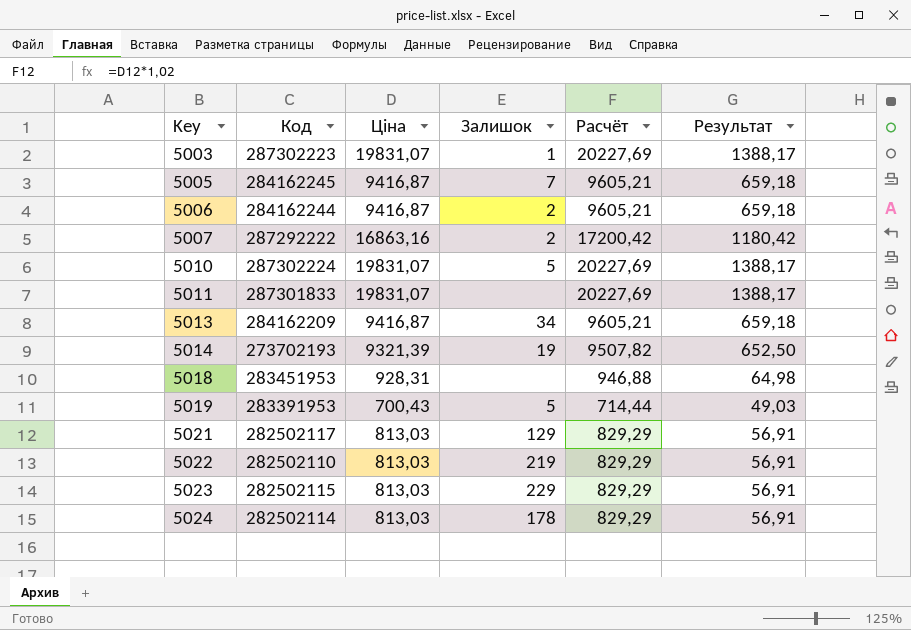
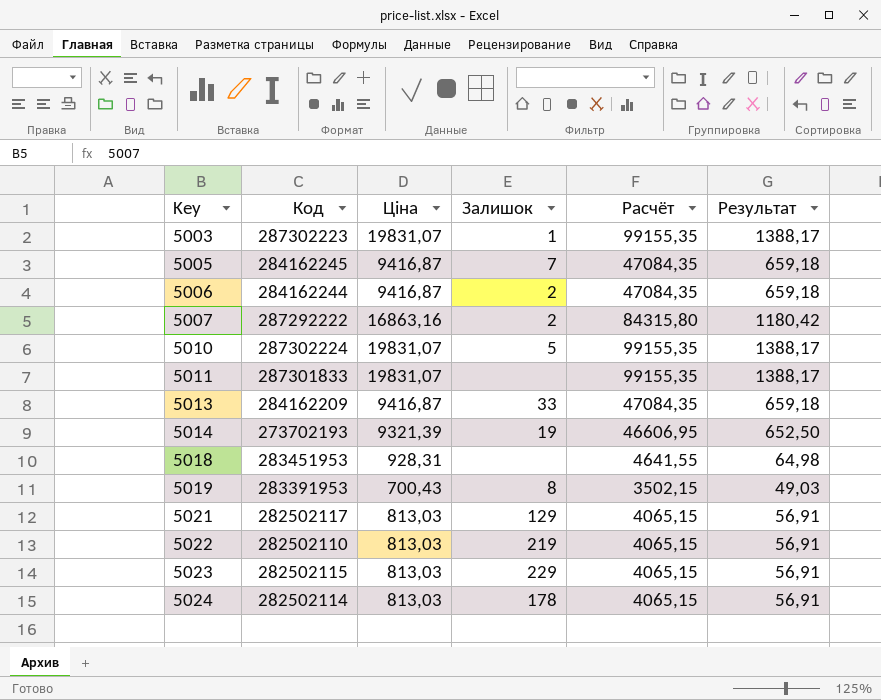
column Расчёт | formula: [Ціна] * 1,02 -> [Ціна] * 5
5013 | Залишок: 34 -> 33
5019 | Залишок: 5 -> 8

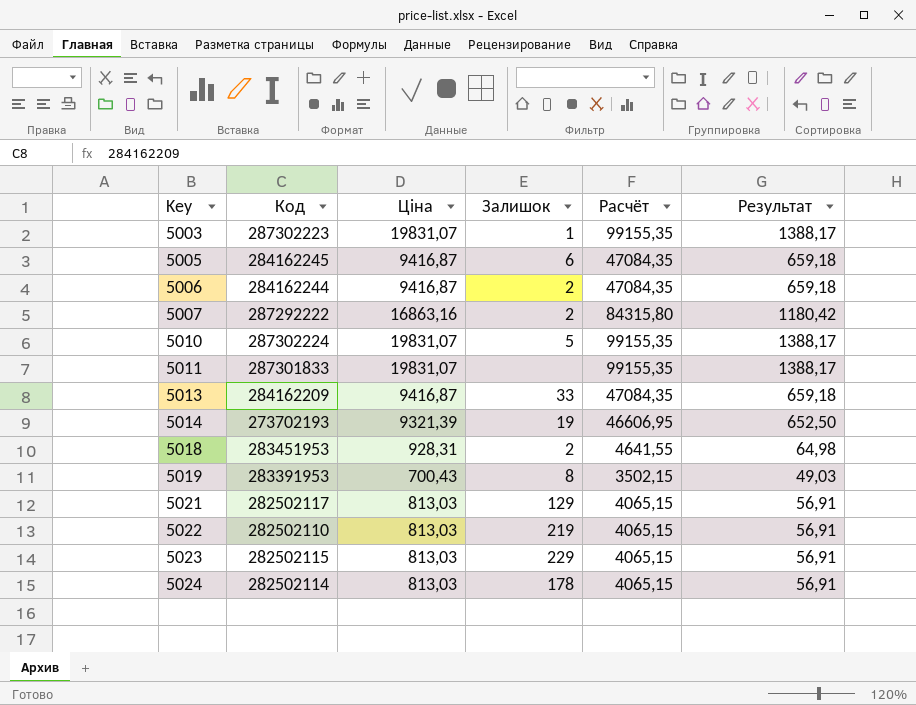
5005 | Залишок: 7 -> 6
5018 | Залишок: none -> 2

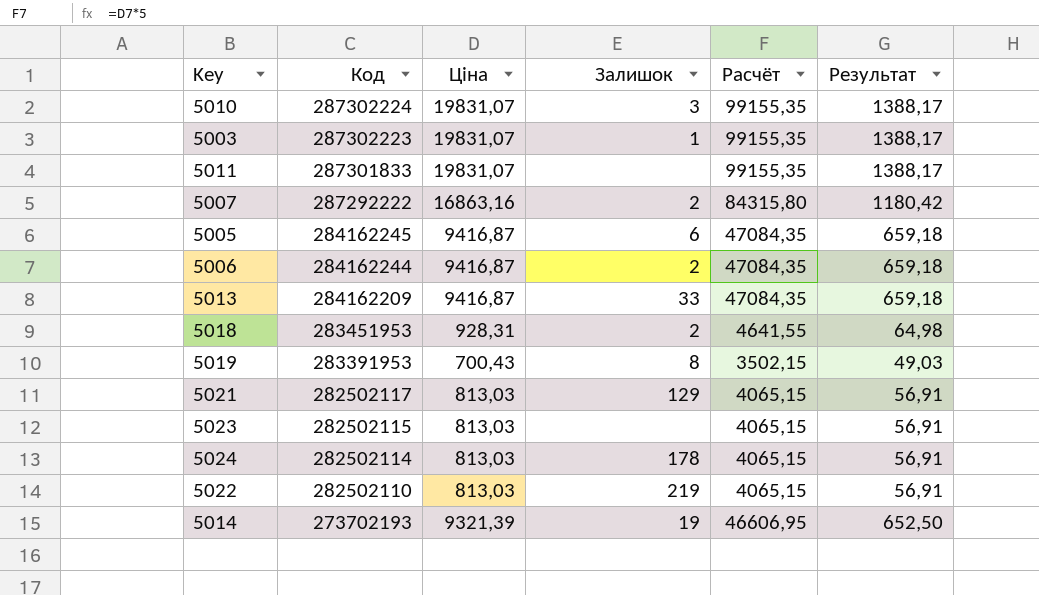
row order: Key ascending -> Код descending
5010 | Залишок: 5 -> 3
5023 | Залишок: 229 -> none

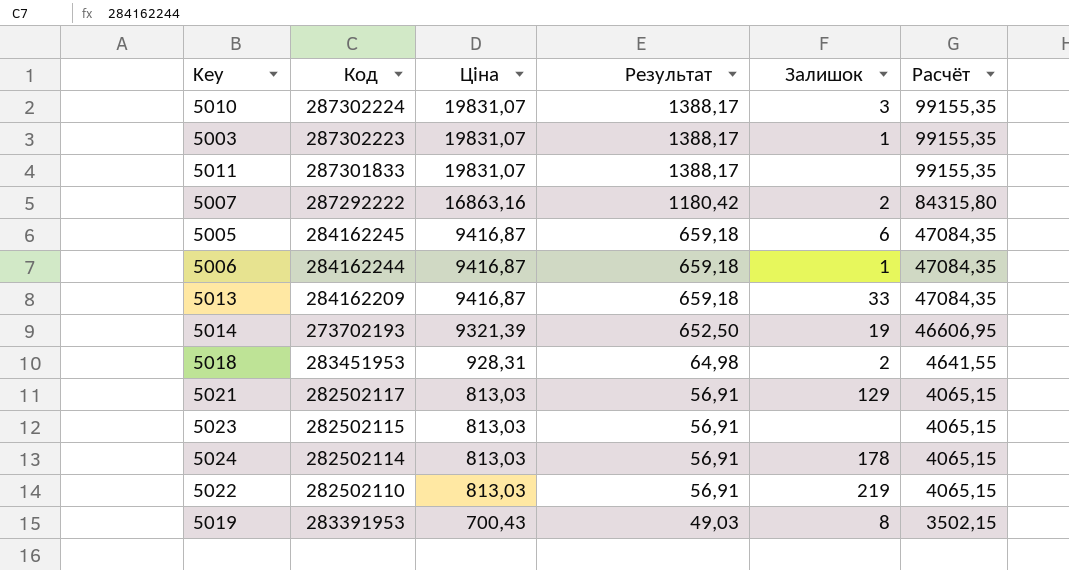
row order: Код descending -> Ціна descending
column Результат | position: 6 -> 4
5006 | Залишок: 2 -> 1

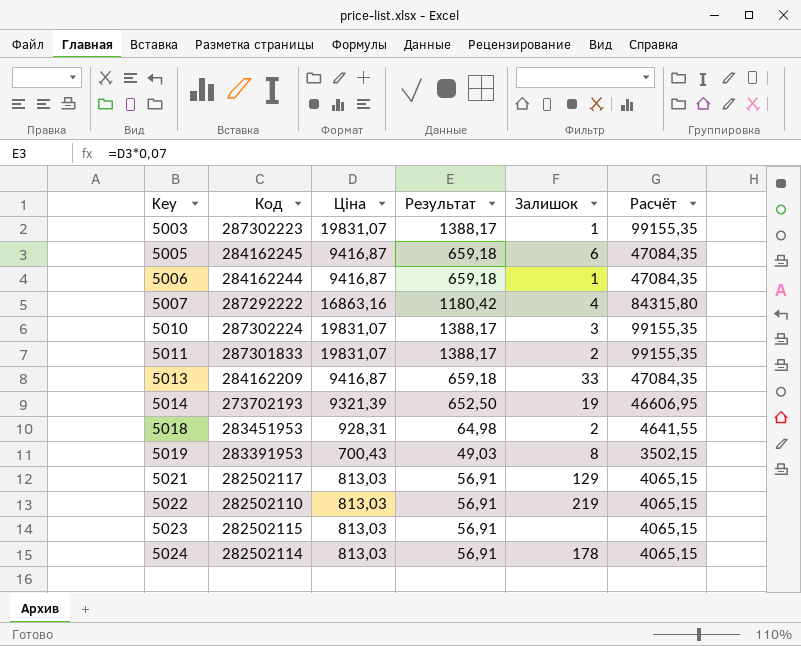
row order: Ціна descending -> Key ascending
5007 | Залишок: 2 -> 4
5011 | Залишок: none -> 2

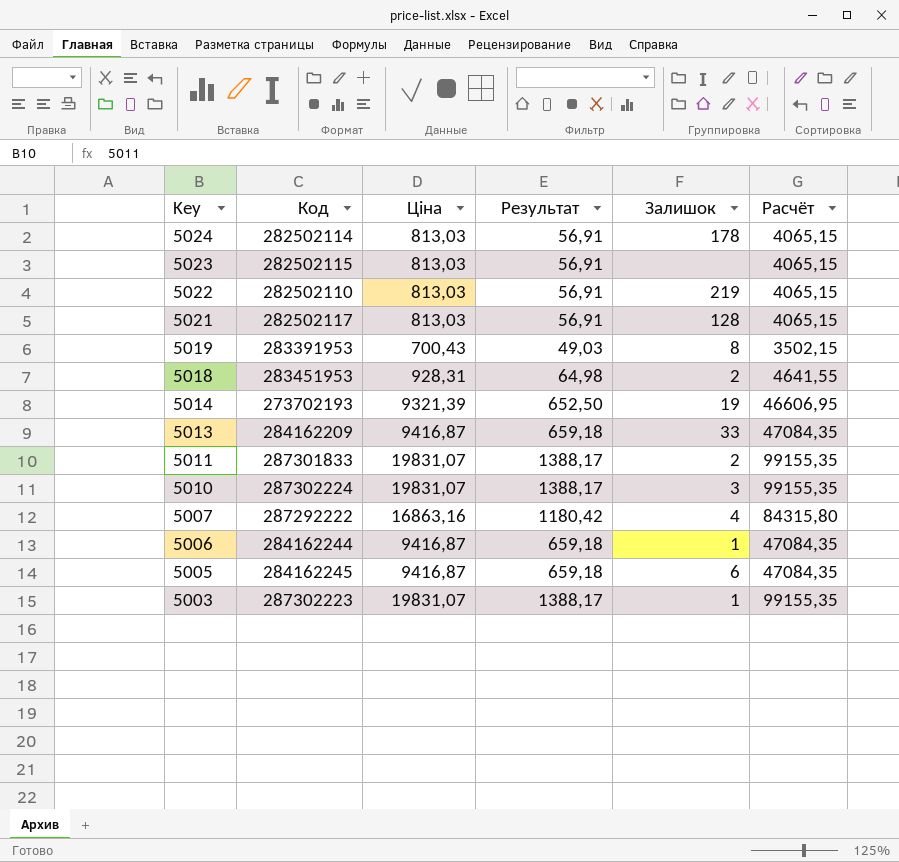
row order: Key ascending -> Key descending
5021 | Залишок: 129 -> 128

